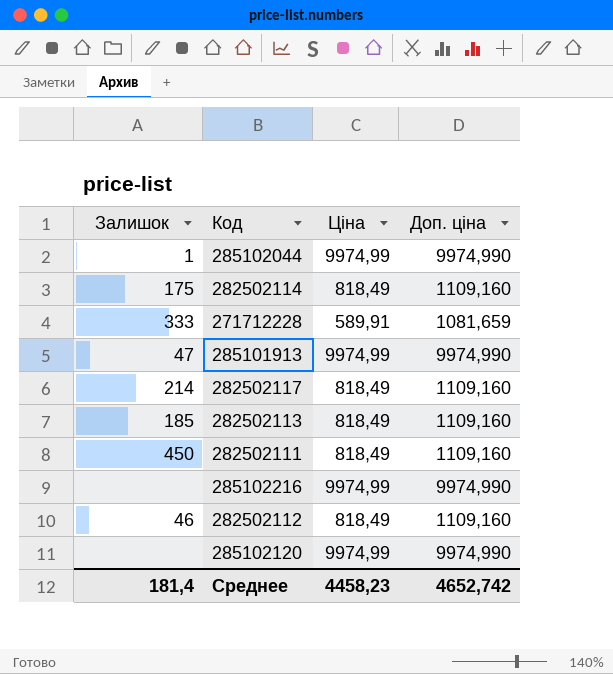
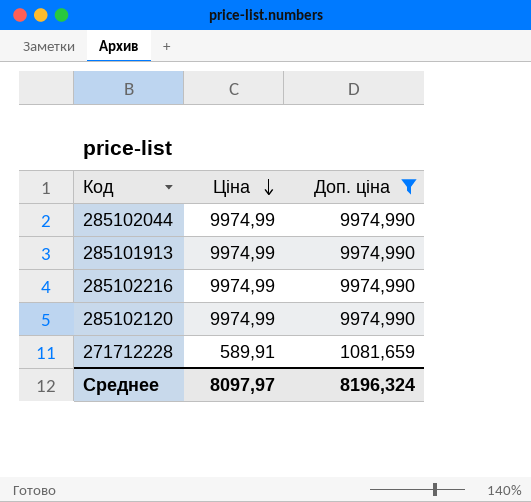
filter: none -> Доп. ціна != 1109,160
row order: none -> Ціна descending
column Залишок | position: 1 -> none
Среднее | Ціна: 4458,23 -> 8097,97
Среднее | Доп. ціна: 4652,742 -> 8196,324

